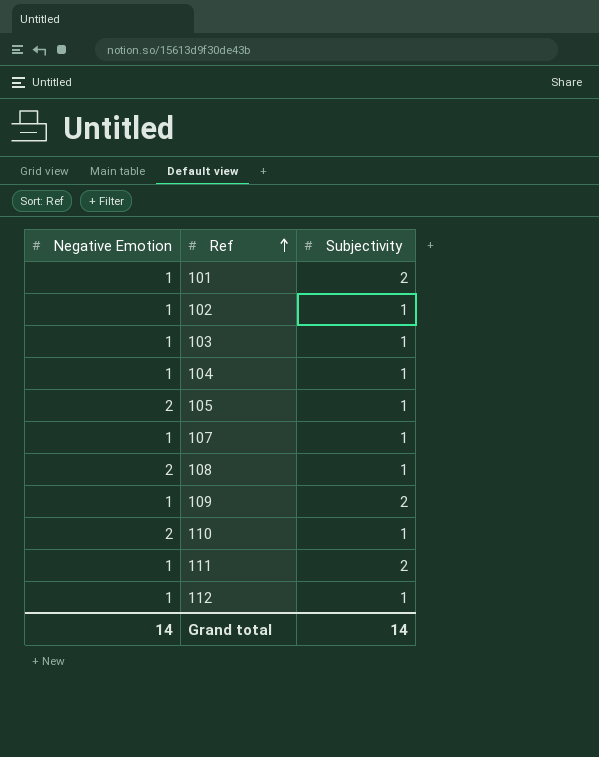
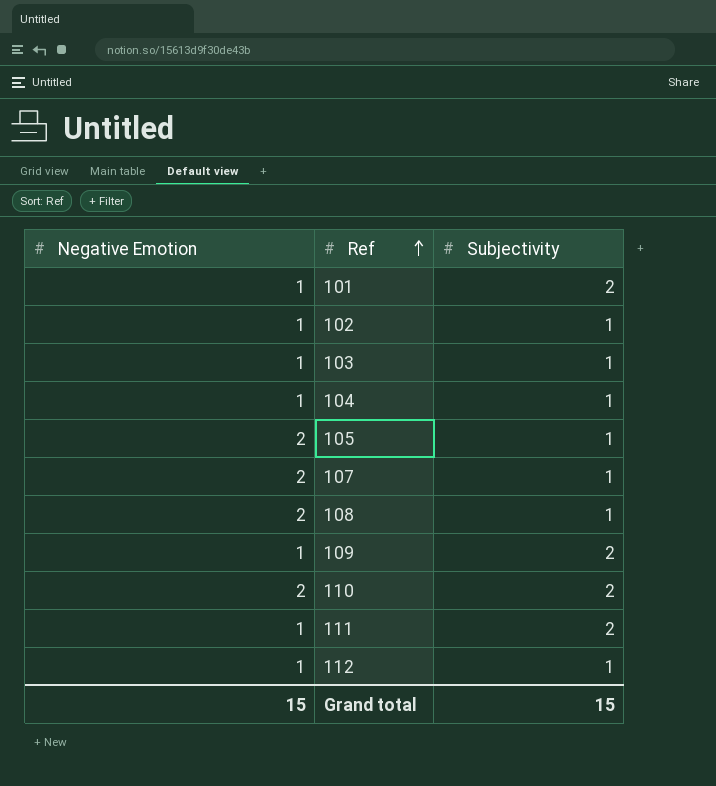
107 | Negative Emotion: 1 -> 2
110 | Subjectivity: 1 -> 2
Grand total | Negative Emotion: 14 -> 15
Grand total | Subjectivity: 14 -> 15

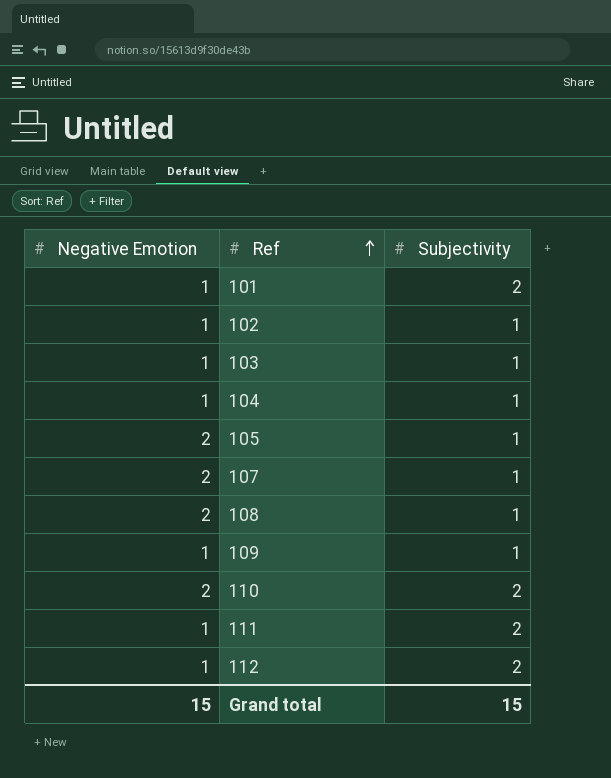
109 | Subjectivity: 2 -> 1
112 | Subjectivity: 1 -> 2

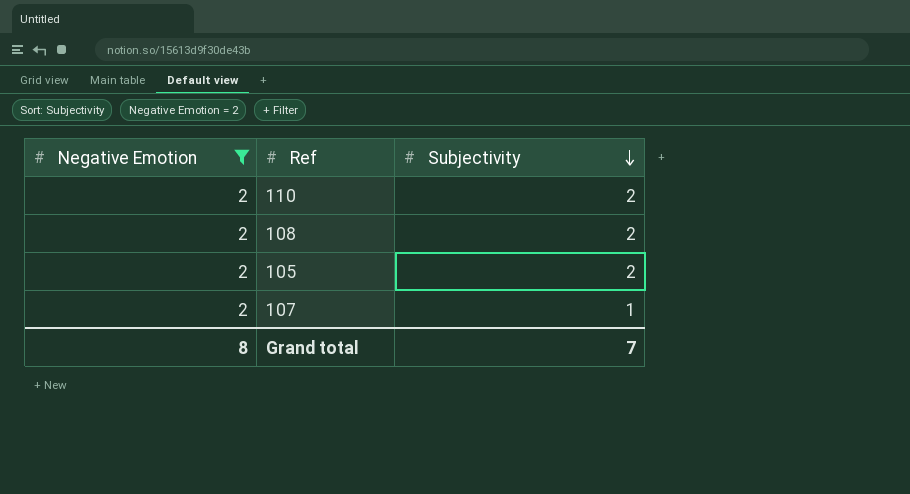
filter: none -> Negative Emotion = 2
row order: Ref ascending -> Subjectivity descending
108 | Subjectivity: 1 -> 2
105 | Subjectivity: 1 -> 2
Grand total | Negative Emotion: 15 -> 8
Grand total | Subjectivity: 15 -> 7

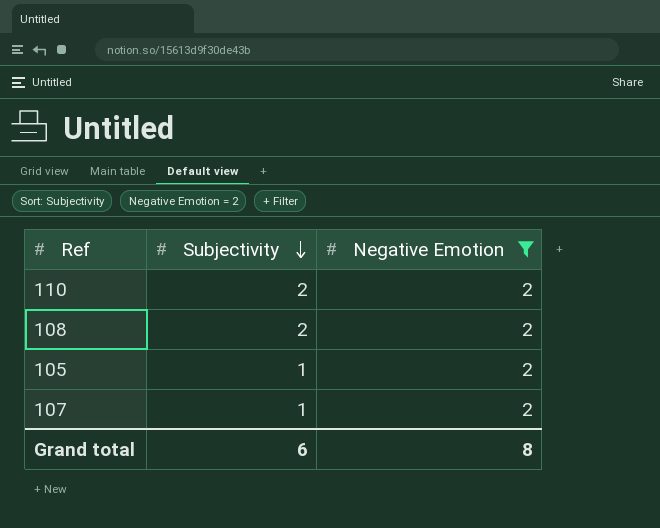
column Negative Emotion | position: 1 -> 3
105 | Subjectivity: 2 -> 1
Grand total | Subjectivity: 7 -> 6

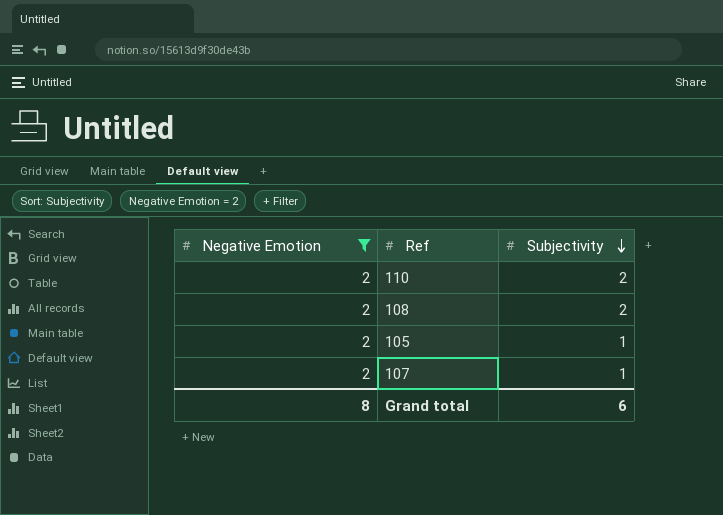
column Negative Emotion | position: 3 -> 1

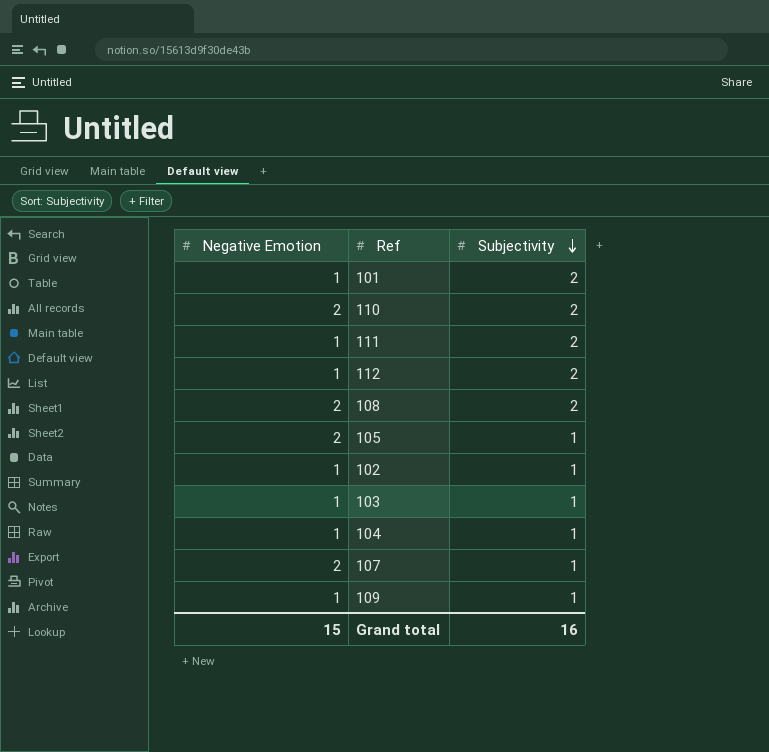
filter: Negative Emotion = 2 -> none
Grand total | Negative Emotion: 8 -> 15
Grand total | Subjectivity: 6 -> 16

